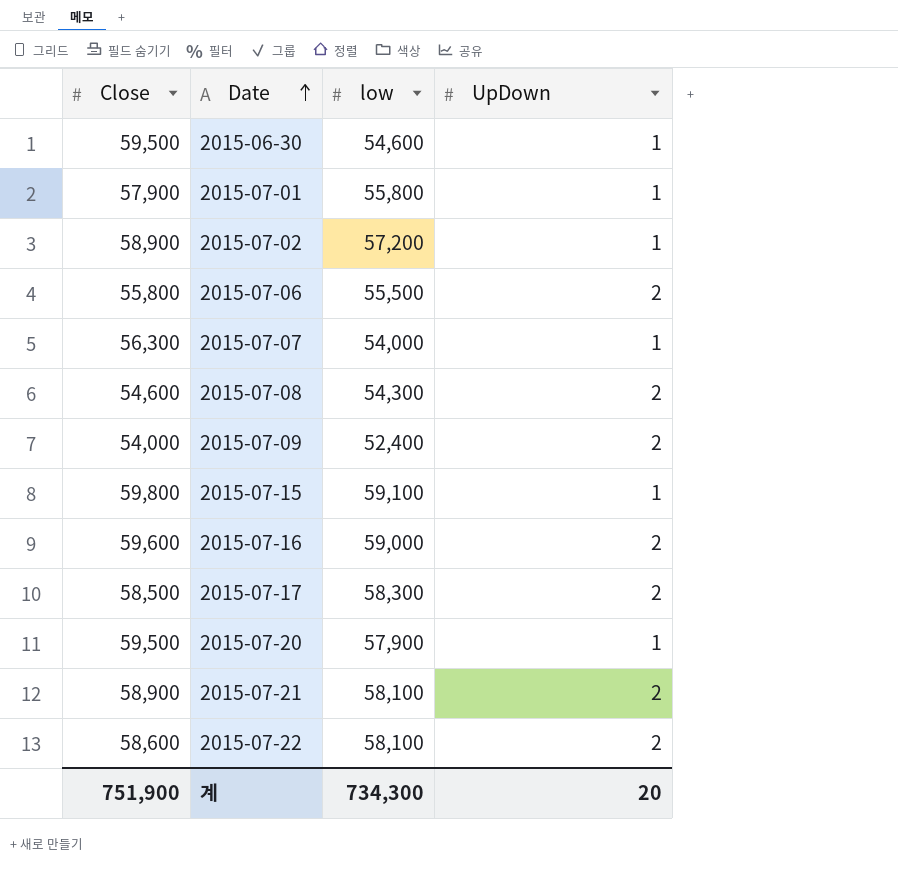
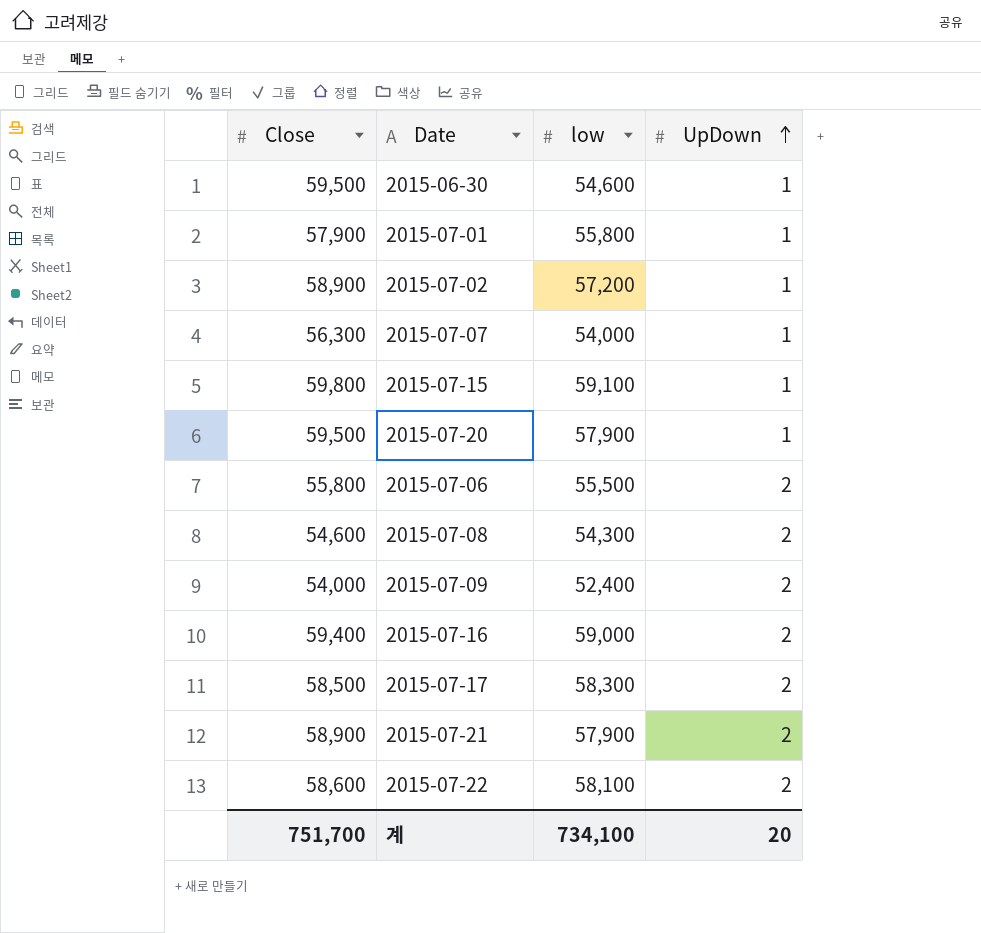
row order: Date ascending -> UpDown ascending
2015-07-16 | Close: 59,600 -> 59,400
2015-07-21 | low: 58,100 -> 57,900
계 | Close: 751,900 -> 751,700
계 | low: 734,300 -> 734,100

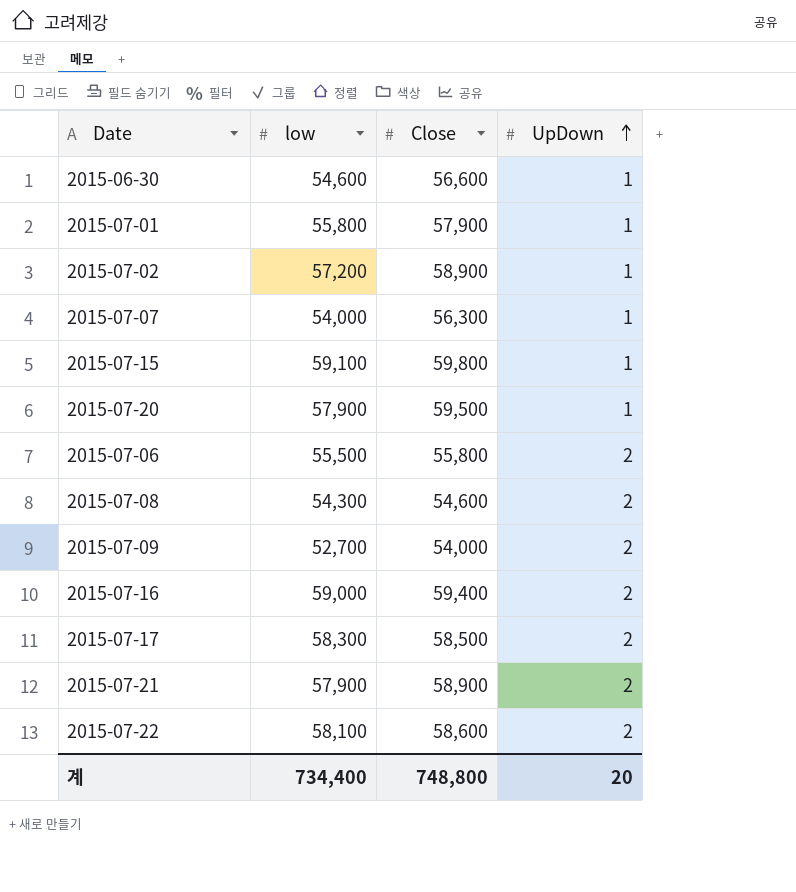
column Close | position: 1 -> 3
2015-06-30 | Close: 59,500 -> 56,600
2015-07-09 | low: 52,400 -> 52,700
계 | low: 734,100 -> 734,400
계 | Close: 751,700 -> 748,800

